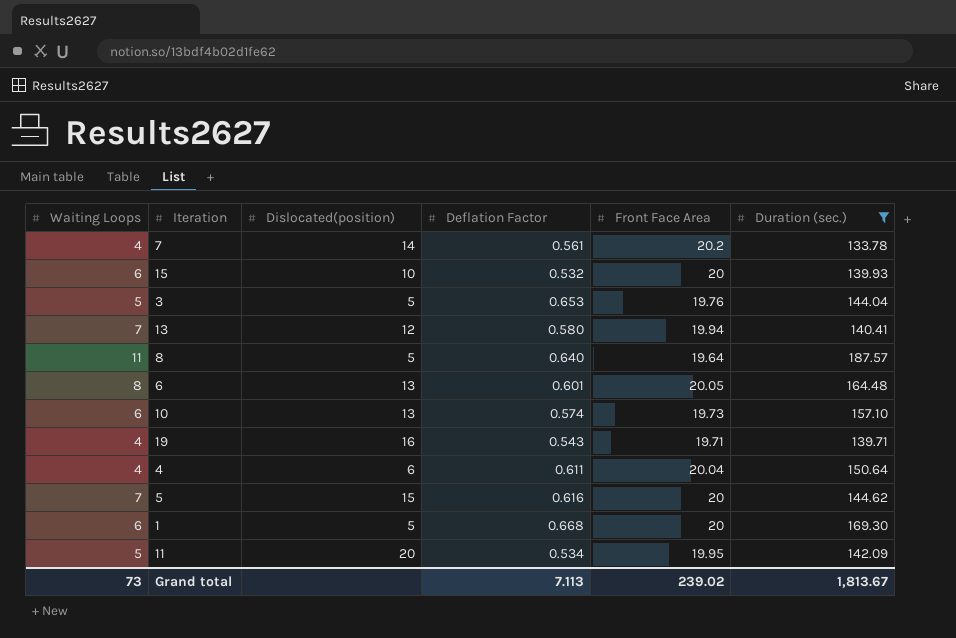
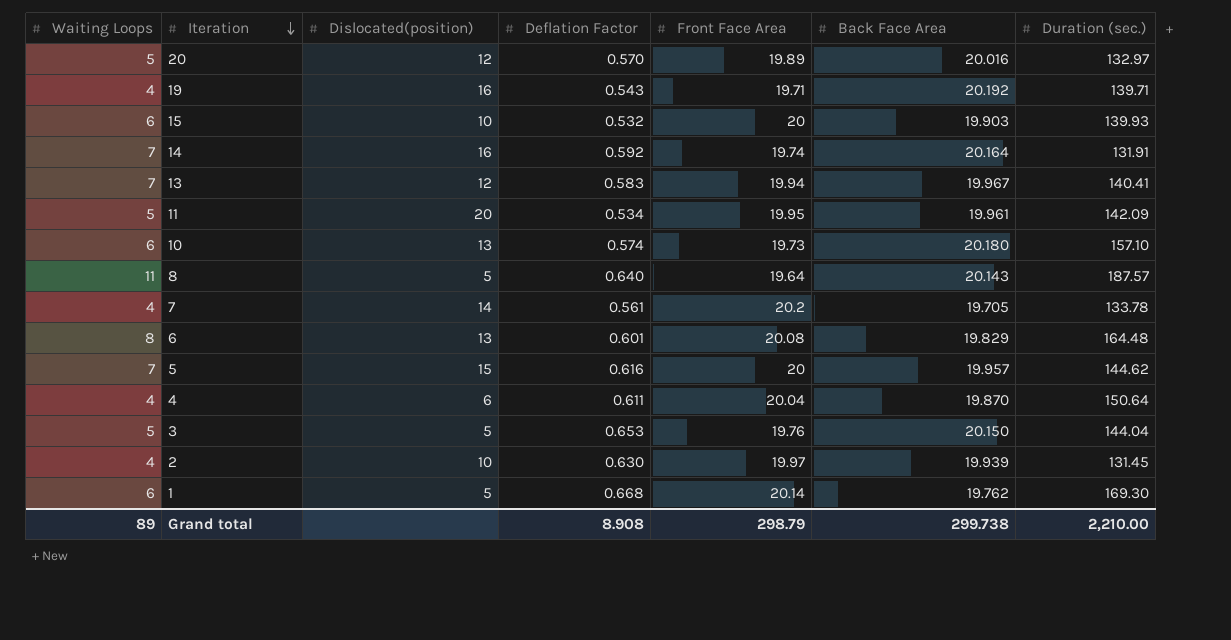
filter: Duration (sec.) >= 133.78 -> none
row order: none -> Iteration descending
column Back Face Area | position: none -> 6
13 | Deflation Factor: 0.580 -> 0.583
6 | Front Face Area: 20.05 -> 20.08
1 | Front Face Area: 20 -> 20.14
Grand total | Waiting Loops: 73 -> 89
Grand total | Deflation Factor: 7.113 -> 8.908
Grand total | Front Face Area: 239.02 -> 298.79
Grand total | Duration (sec.): 1,813.67 -> 2,210.00

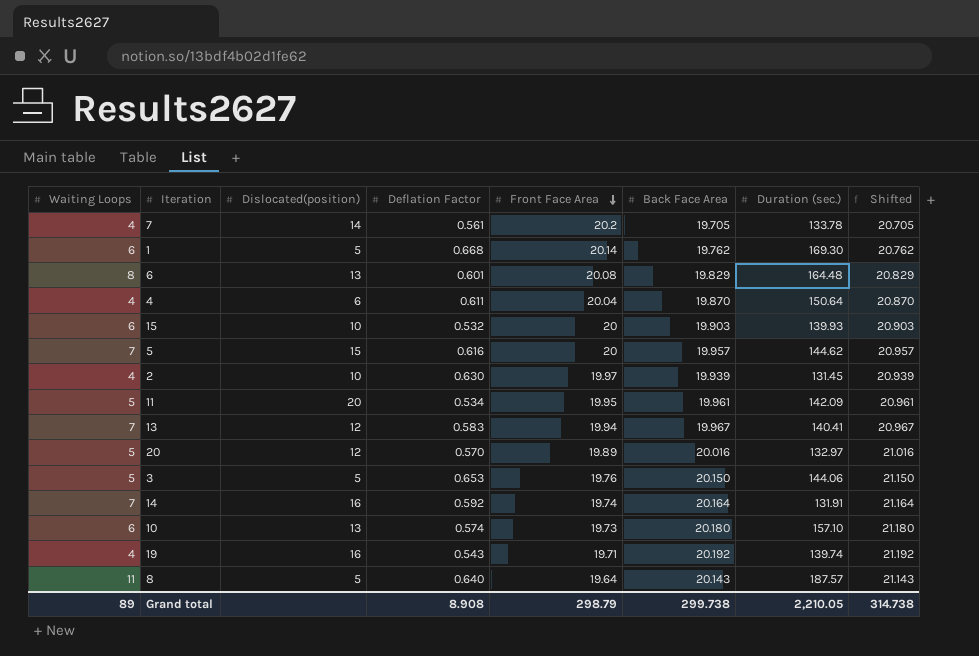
row order: Iteration descending -> Front Face Area descending
column Shifted | formula: none -> [Back Face Area] + 1
3 | Duration (sec.): 144.04 -> 144.06
19 | Duration (sec.): 139.71 -> 139.74
Grand total | Duration (sec.): 2,210.00 -> 2,210.05

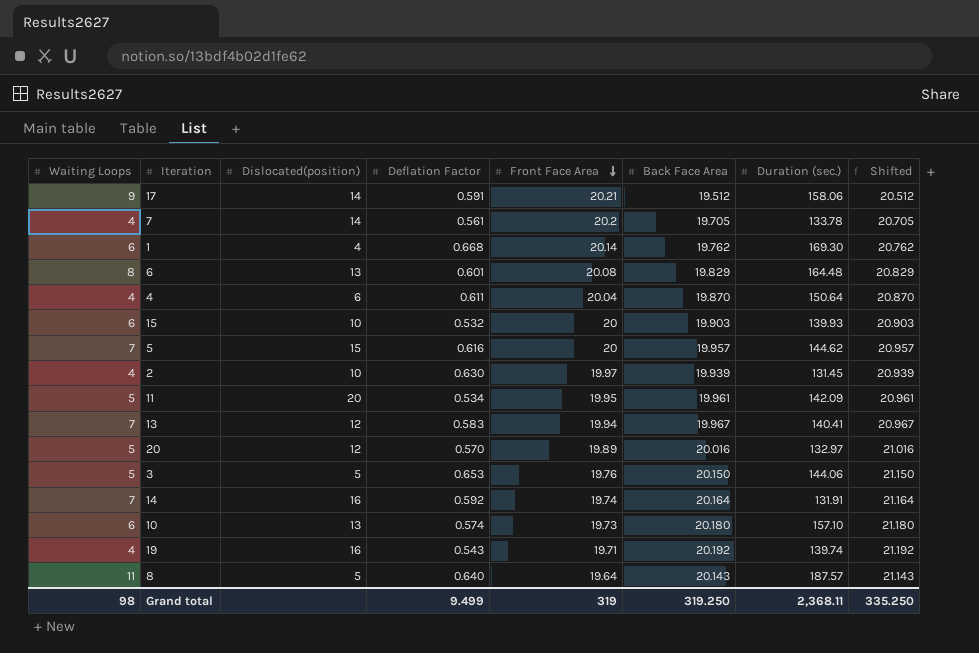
row 17: none -> 9 | 14 | 0.591 | 20.21 | 19.512 | 158.06 | 20.512
1 | Dislocated(position): 5 -> 4
Grand total | Waiting Loops: 89 -> 98
Grand total | Deflation Factor: 8.908 -> 9.499
Grand total | Front Face Area: 298.79 -> 319
Grand total | Back Face Area: 299.738 -> 319.250
Grand total | Duration (sec.): 2,210.05 -> 2,368.11
Grand total | Shifted: 314.738 -> 335.250

